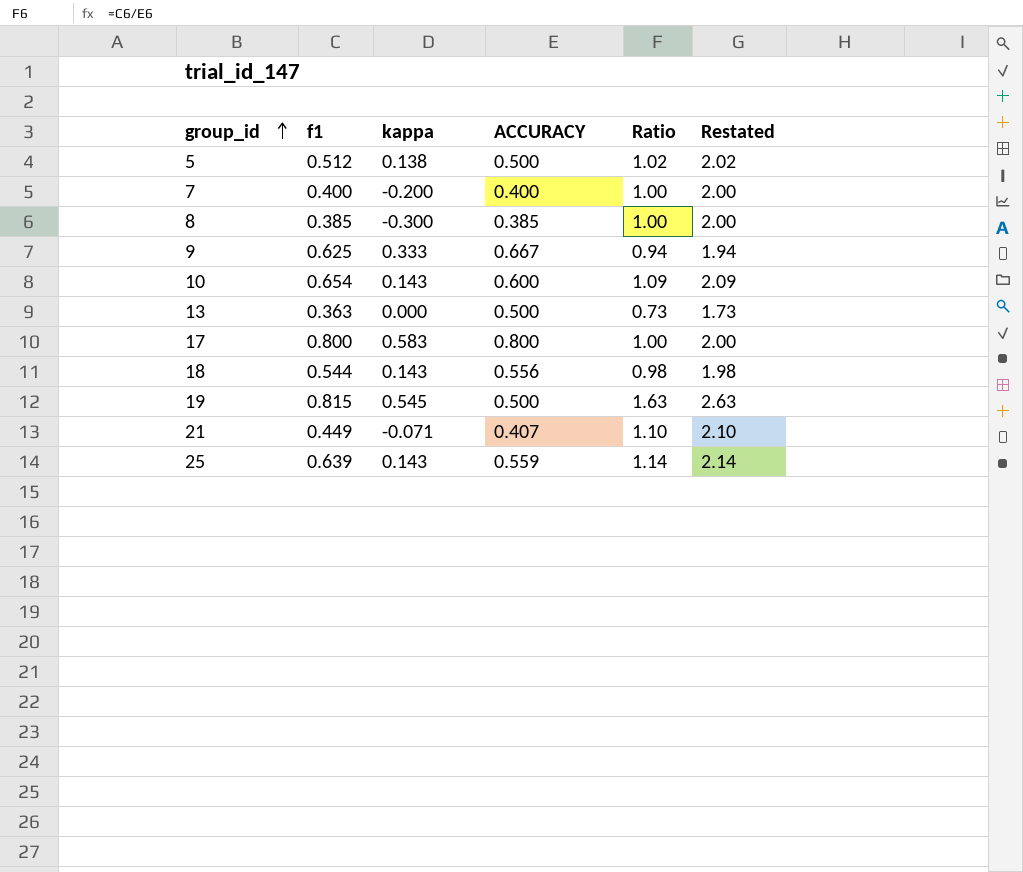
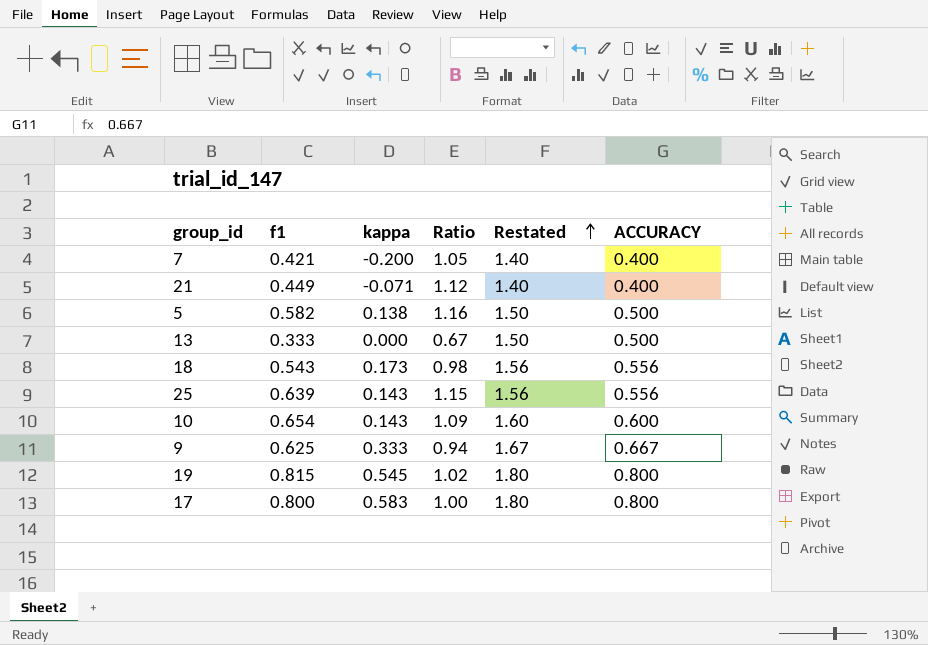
row order: group_id ascending -> Restated ascending
column Restated | formula: [Ratio] + 1 -> [ACCURACY] + 1
column ACCURACY | position: 4 -> 6
row 8: 0.385 | -0.300 | 0.385 | 1.00 | 2.00 -> none
7 | f1: 0.400 -> 0.421
7 | Ratio: 1.00 -> 1.05
21 | Ratio: 1.10 -> 1.12
21 | ACCURACY: 0.407 -> 0.400
5 | f1: 0.512 -> 0.582
5 | Ratio: 1.02 -> 1.16
13 | f1: 0.363 -> 0.333
13 | Ratio: 0.73 -> 0.67
18 | f1: 0.544 -> 0.543
18 | kappa: 0.143 -> 0.173
25 | Ratio: 1.14 -> 1.15
25 | ACCURACY: 0.559 -> 0.556
19 | Ratio: 1.63 -> 1.02
19 | ACCURACY: 0.500 -> 0.800

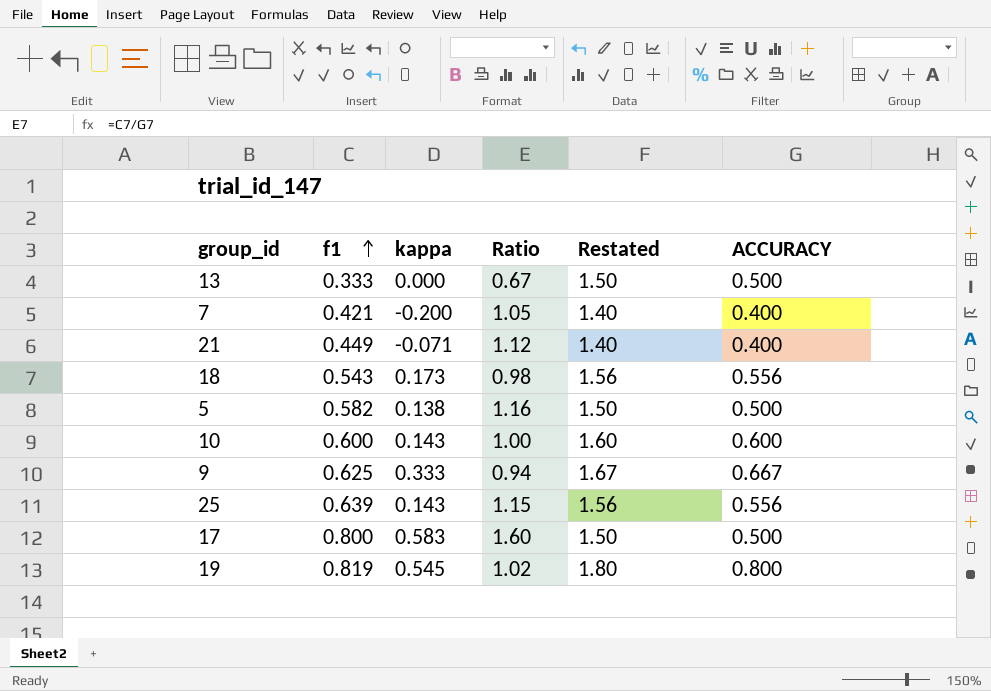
row order: Restated ascending -> f1 ascending
10 | f1: 0.654 -> 0.600
10 | Ratio: 1.09 -> 1.00
17 | Ratio: 1.00 -> 1.60
17 | Restated: 1.80 -> 1.50
17 | ACCURACY: 0.800 -> 0.500
19 | f1: 0.815 -> 0.819

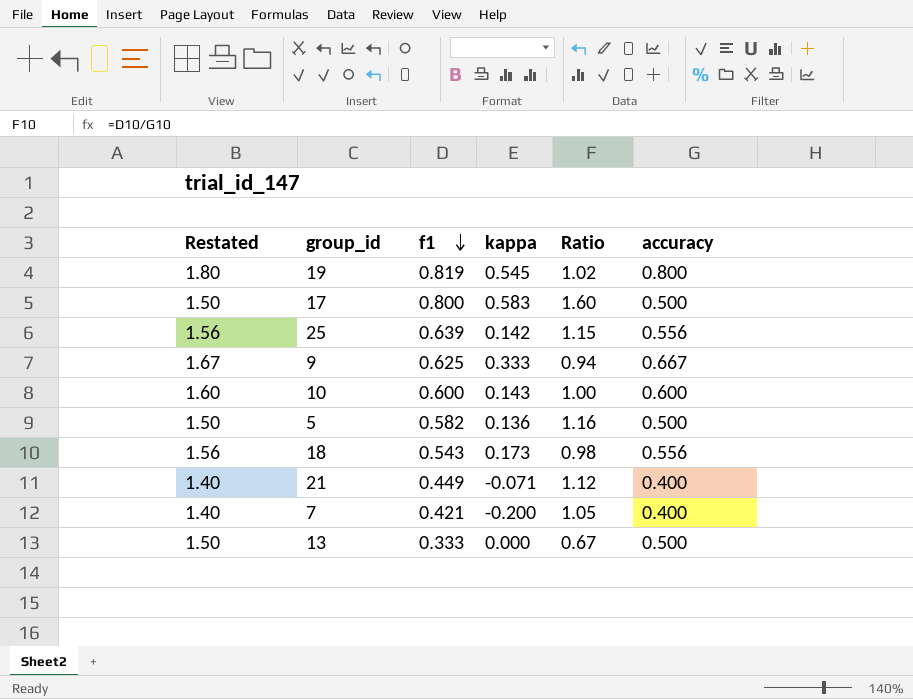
row order: f1 ascending -> f1 descending
column Restated | position: 5 -> 1
column name: ACCURACY -> accuracy
25 | kappa: 0.143 -> 0.142
5 | kappa: 0.138 -> 0.136

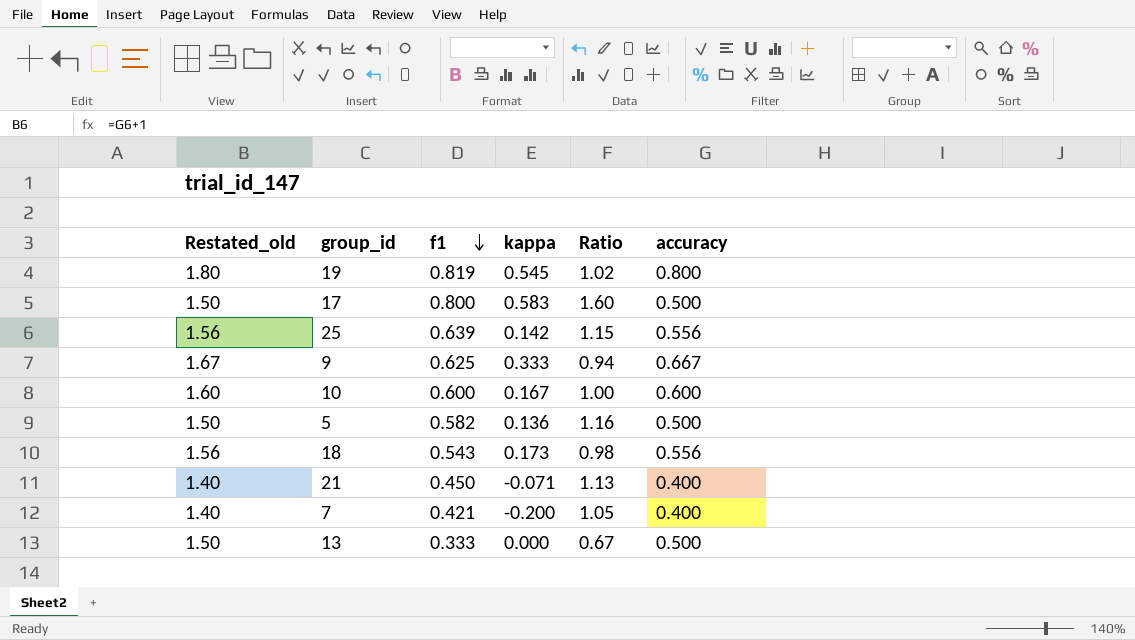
column name: Restated -> Restated_old
10 | kappa: 0.143 -> 0.167
21 | f1: 0.449 -> 0.450
21 | Ratio: 1.12 -> 1.13

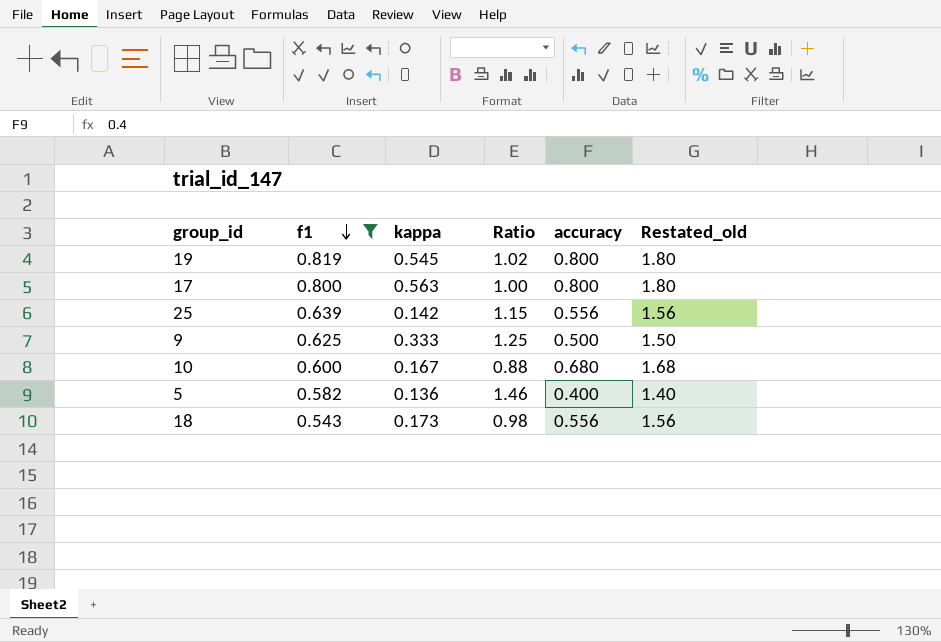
filter: none -> f1 >= 0.543
column Restated_old | position: 1 -> 6
17 | kappa: 0.583 -> 0.563
17 | Ratio: 1.60 -> 1.00
17 | accuracy: 0.500 -> 0.800
17 | Restated_old: 1.50 -> 1.80
9 | Ratio: 0.94 -> 1.25
9 | accuracy: 0.667 -> 0.500
9 | Restated_old: 1.67 -> 1.50
10 | Ratio: 1.00 -> 0.88
10 | accuracy: 0.600 -> 0.680
10 | Restated_old: 1.60 -> 1.68
5 | Ratio: 1.16 -> 1.46
5 | accuracy: 0.500 -> 0.400
5 | Restated_old: 1.50 -> 1.40

